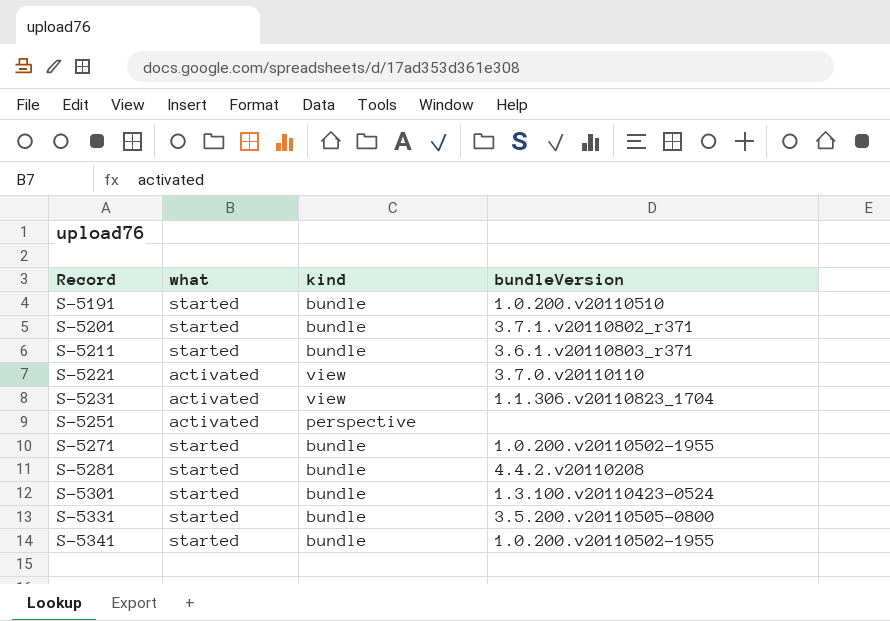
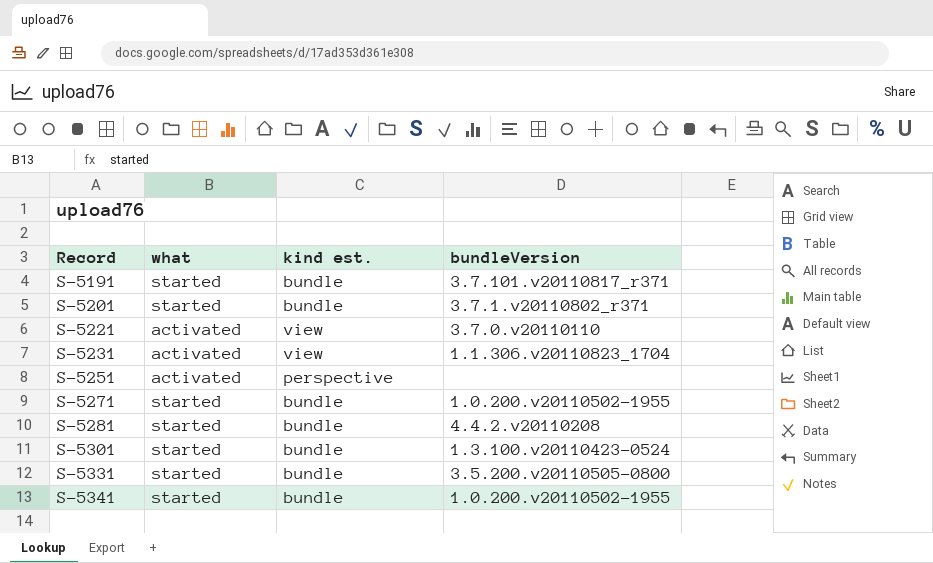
column name: kind -> kind est.
row S-5211: started | bundle | 3.6.1.v20110803_r371 -> none
S-5191 | bundleVersion: 1.0.200.v20110510 -> 3.7.101.v20110817_r371

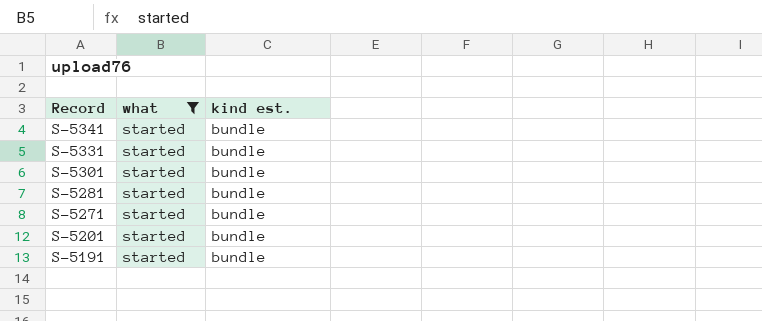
filter: none -> what = started
row order: Record ascending -> Record descending
column bundleVersion | position: 4 -> none

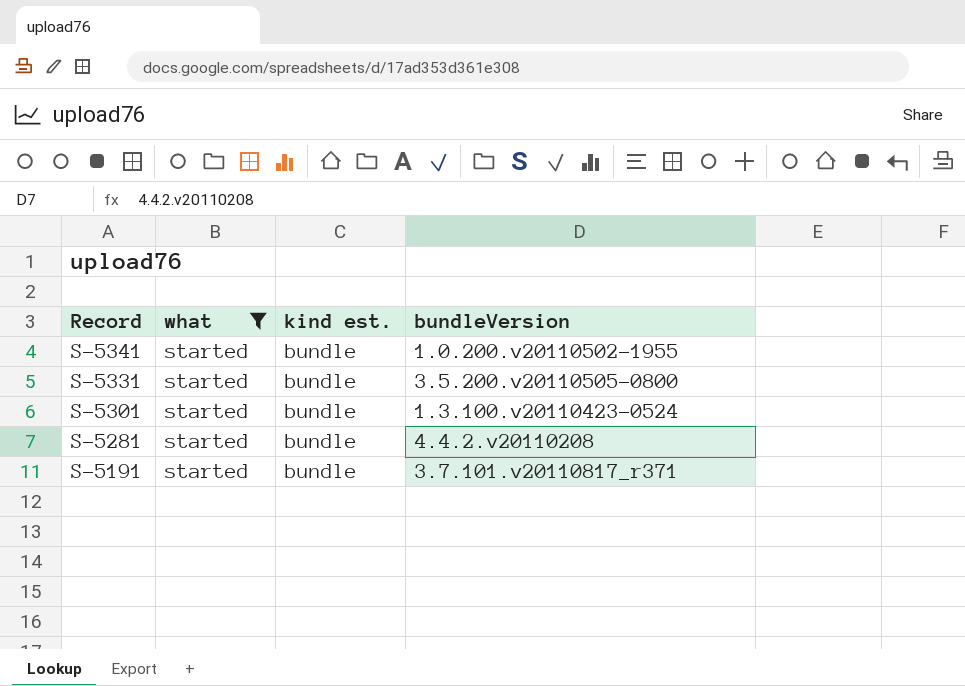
column bundleVersion | position: none -> 4
row S-5271: started | bundle -> none
row S-5201: started | bundle -> none

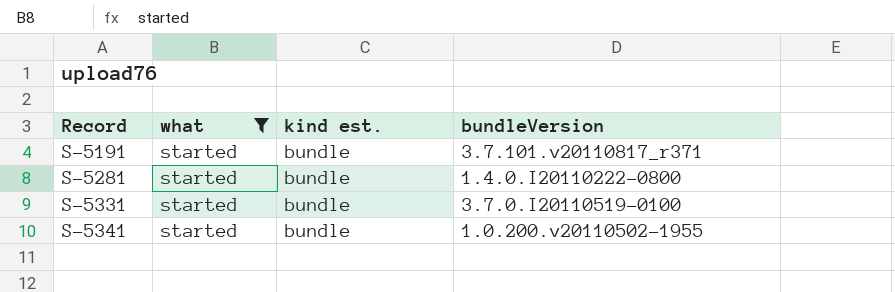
row order: Record descending -> Record ascending
row S-5301: started | bundle | 1.3.100.v20110423-0524 -> none
S-5281 | bundleVersion: 4.4.2.v20110208 -> 1.4.0.I20110222-0800
S-5331 | bundleVersion: 3.5.200.v20110505-0800 -> 3.7.0.I20110519-0100

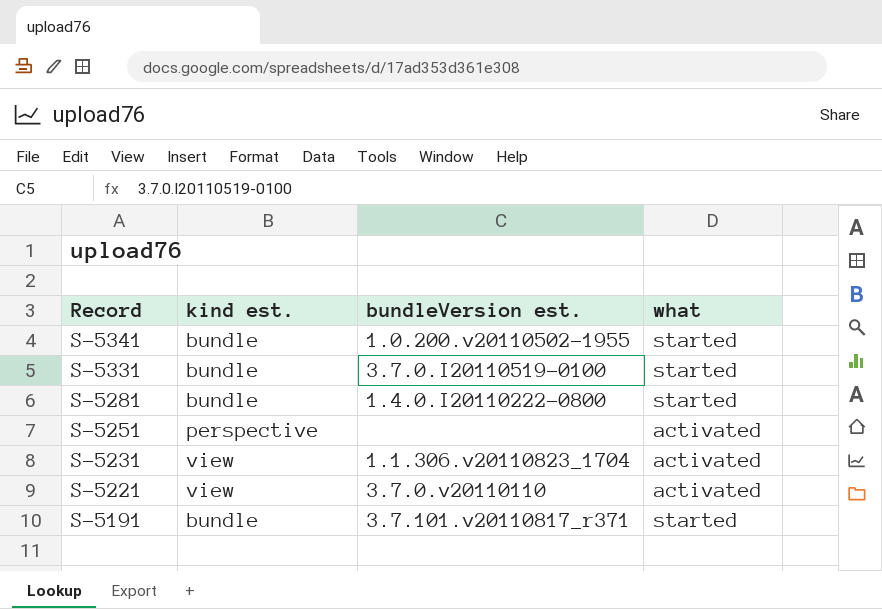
filter: what = started -> none
row order: Record ascending -> Record descending
column name: bundleVersion -> bundleVersion est.
column what | position: 2 -> 4

